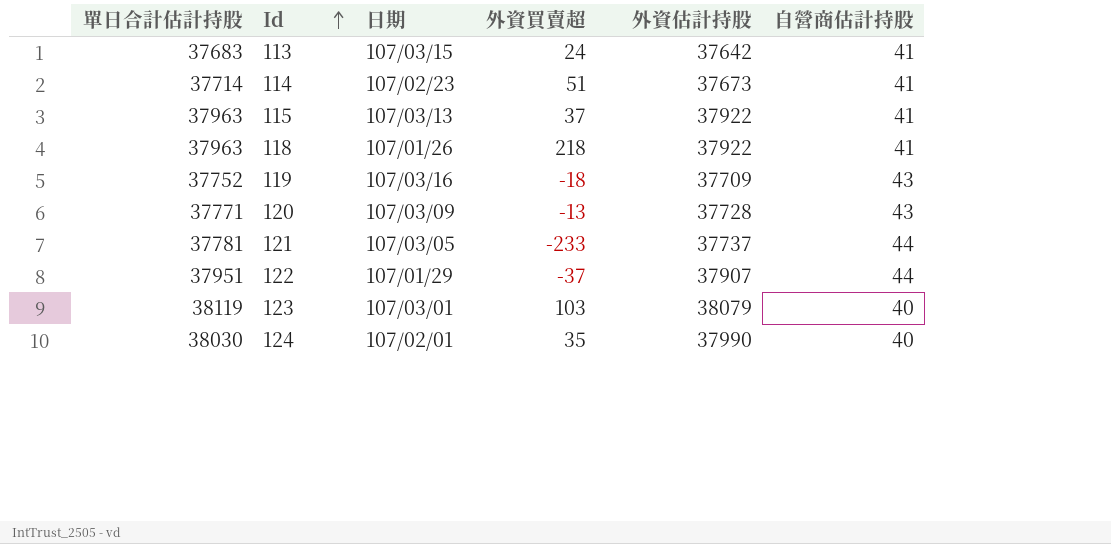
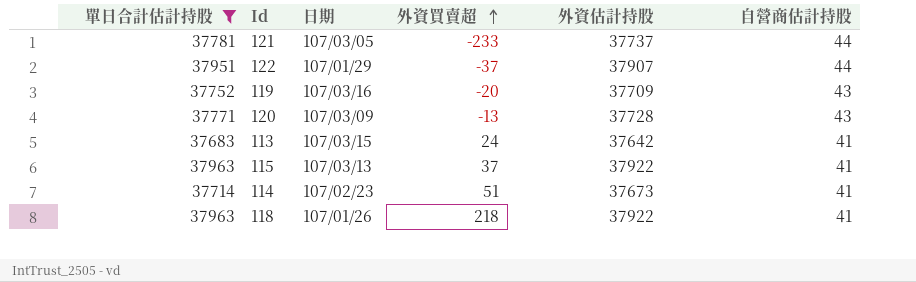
filter: none -> 單日合計估計持股 <= 37963
row order: Id ascending -> 外資買賣超 ascending
119 | 外資買賣超: -18 -> -20

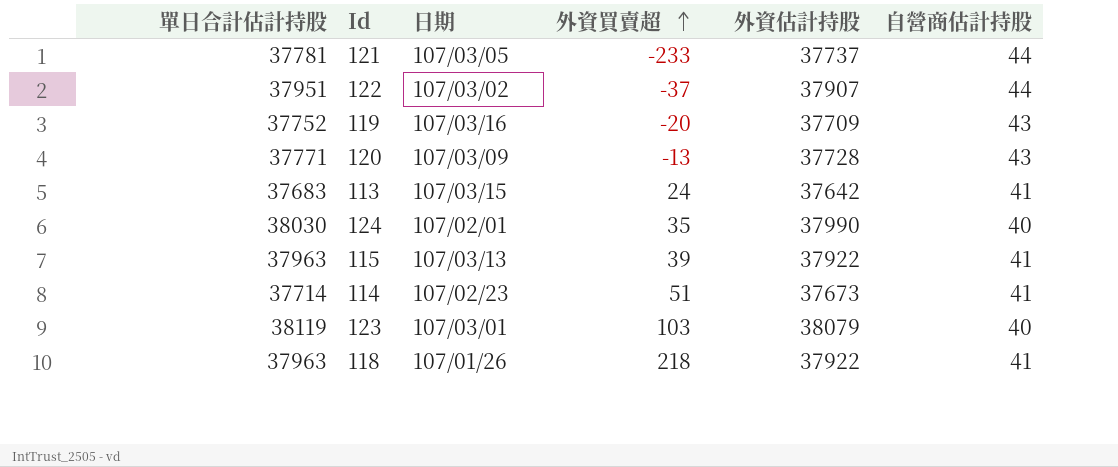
filter: 單日合計估計持股 <= 37963 -> none
122 | 日期: 107/01/29 -> 107/03/02
115 | 外資買賣超: 37 -> 39

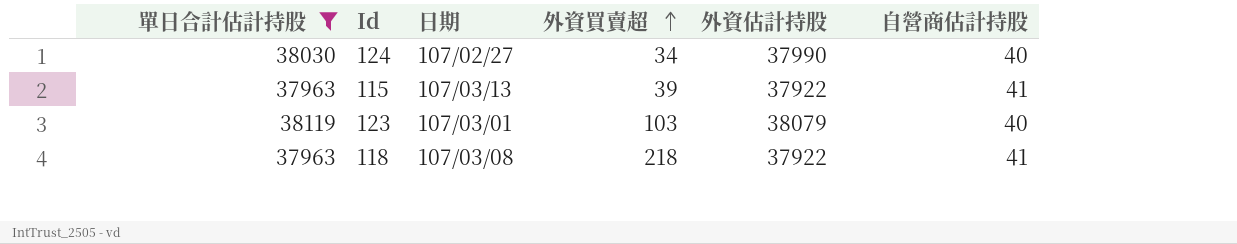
filter: none -> 單日合計估計持股 >= 37963
124 | 日期: 107/02/01 -> 107/02/27
124 | 外資買賣超: 35 -> 34
118 | 日期: 107/01/26 -> 107/03/08

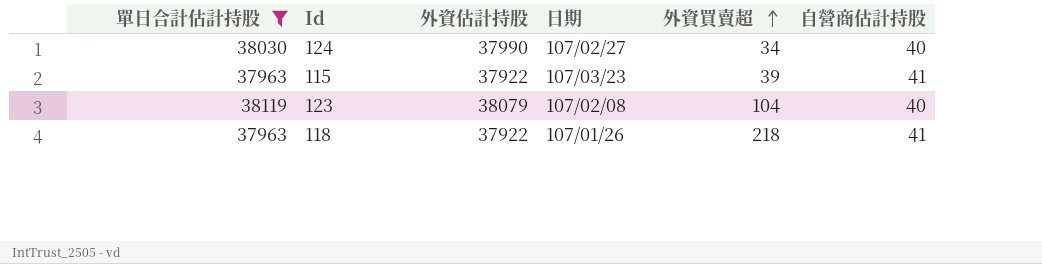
column 外資估計持股 | position: 5 -> 3
115 | 日期: 107/03/13 -> 107/03/23
123 | 日期: 107/03/01 -> 107/02/08
123 | 外資買賣超: 103 -> 104
118 | 日期: 107/03/08 -> 107/01/26

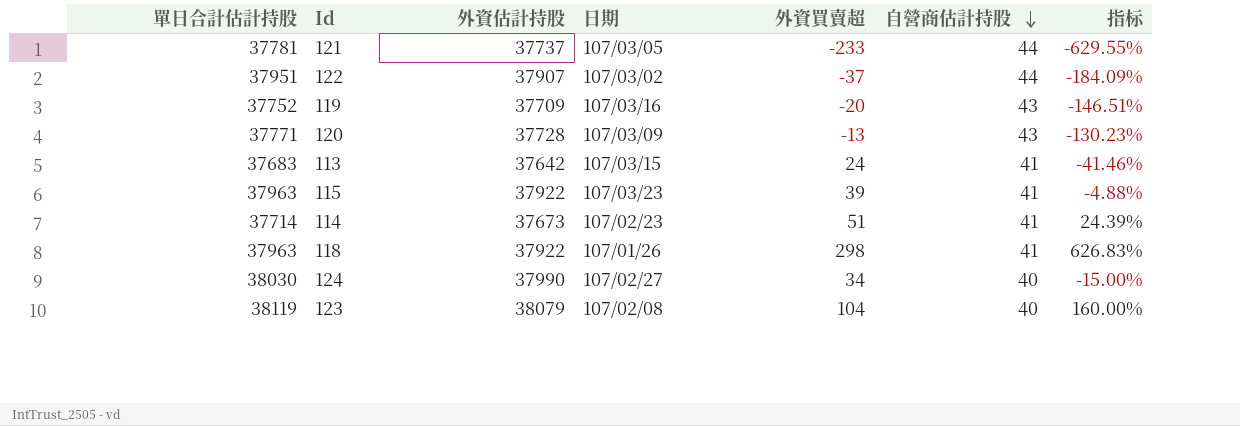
filter: 單日合計估計持股 >= 37963 -> none
row order: 外資買賣超 ascending -> 自營商估計持股 descending
column 指标 | formula: none -> ([外資買賣超] - [自營商估計持股]) / [自營商估計持股]
118 | 外資買賣超: 218 -> 298

